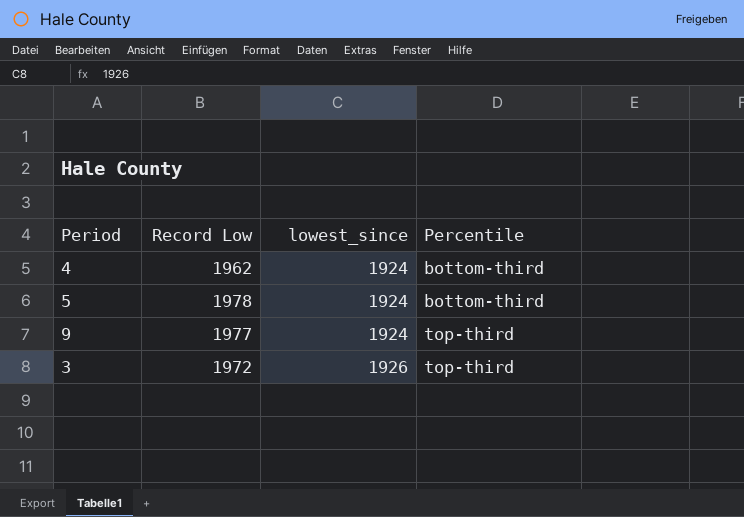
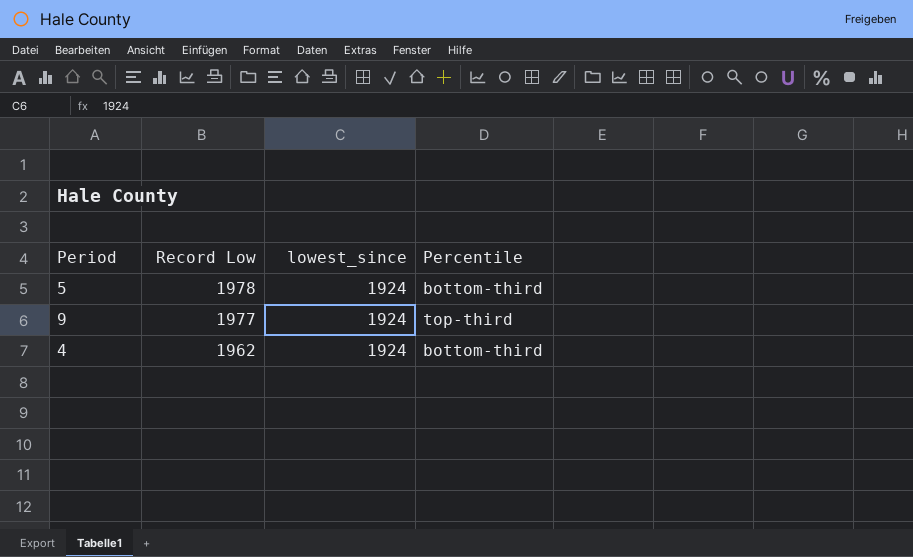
row order: lowest_since ascending -> Record Low descending
row 3: 1972 | 1926 | top-third -> none

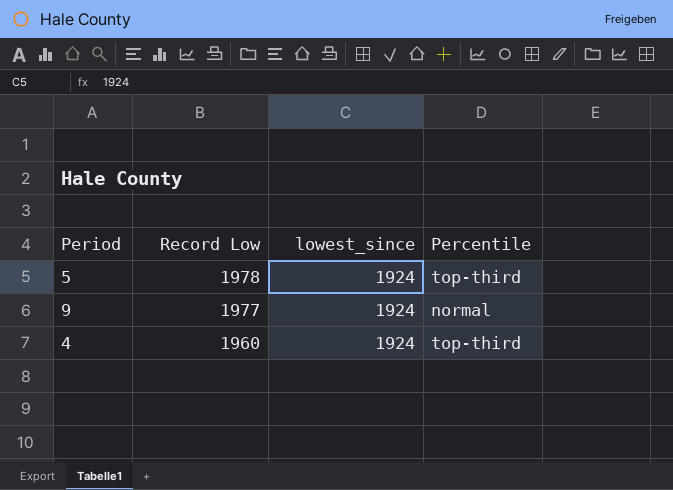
5 | Percentile: bottom-third -> top-third
9 | Percentile: top-third -> normal
4 | Record Low: 1962 -> 1960
4 | Percentile: bottom-third -> top-third

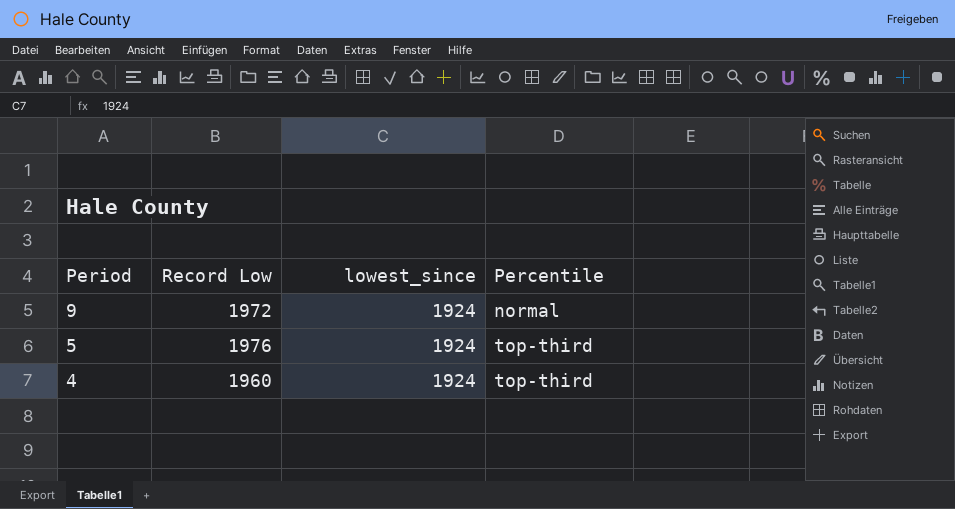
row order: Record Low descending -> Period descending
9 | Record Low: 1977 -> 1972
5 | Record Low: 1978 -> 1976

